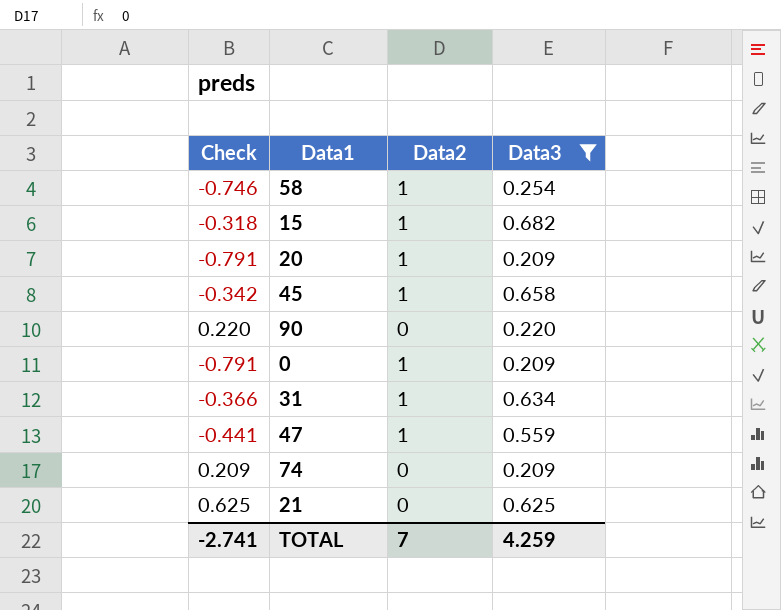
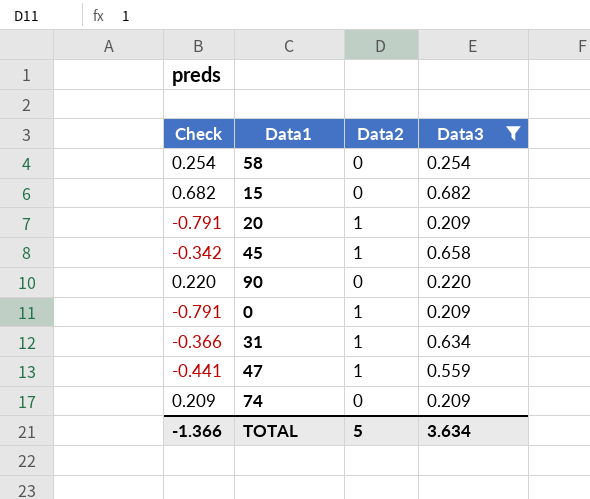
row 21: 0.625 | 0 | 0.625 -> none
58 | Check: -0.746 -> 0.254
58 | Data2: 1 -> 0
15 | Check: -0.318 -> 0.682
15 | Data2: 1 -> 0
TOTAL | Check: -2.741 -> -1.366
TOTAL | Data2: 7 -> 5
TOTAL | Data3: 4.259 -> 3.634

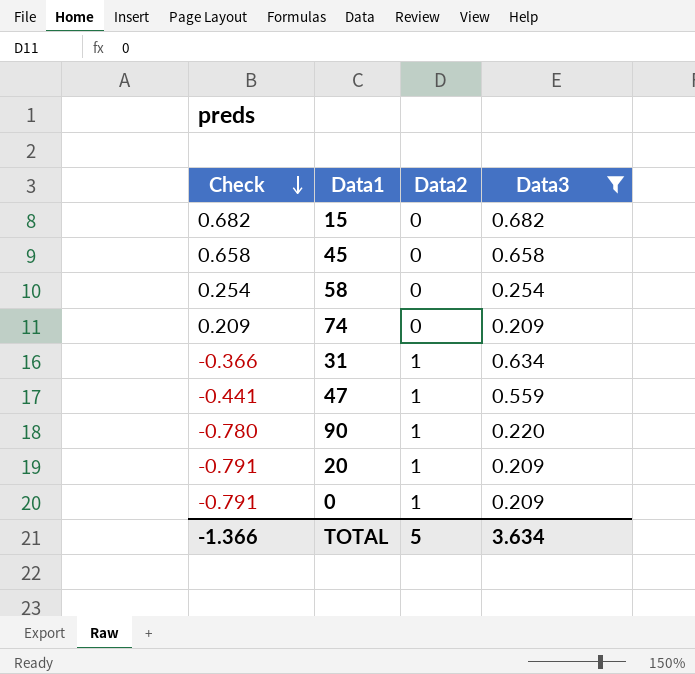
row order: none -> Check descending
45 | Check: -0.342 -> 0.658
45 | Data2: 1 -> 0
90 | Check: 0.220 -> -0.780
90 | Data2: 0 -> 1

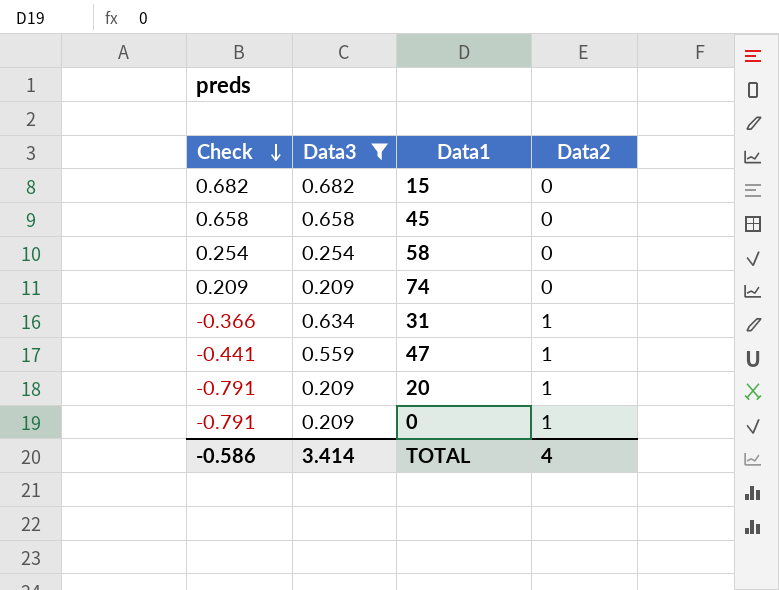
column Data3 | position: 4 -> 2
row 90: -0.780 | 1 | 0.220 -> none
TOTAL | Check: -1.366 -> -0.586
TOTAL | Data3: 3.634 -> 3.414
TOTAL | Data2: 5 -> 4

